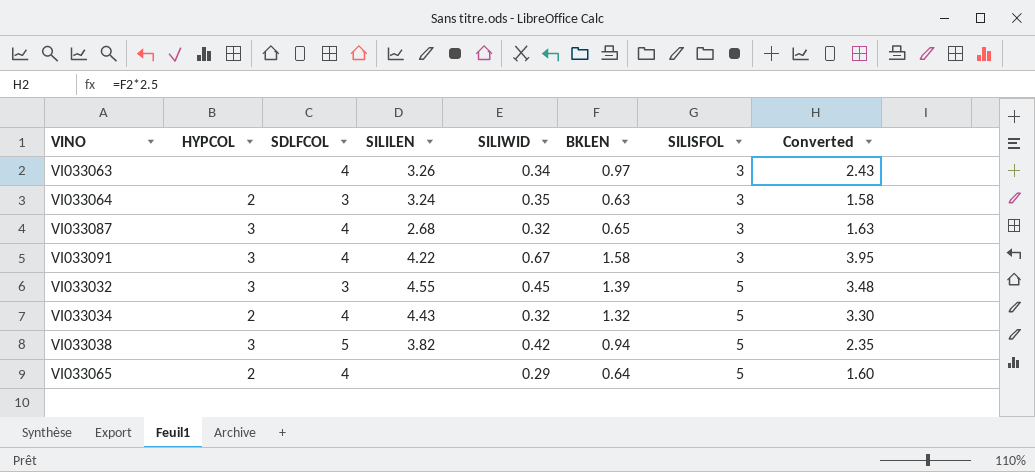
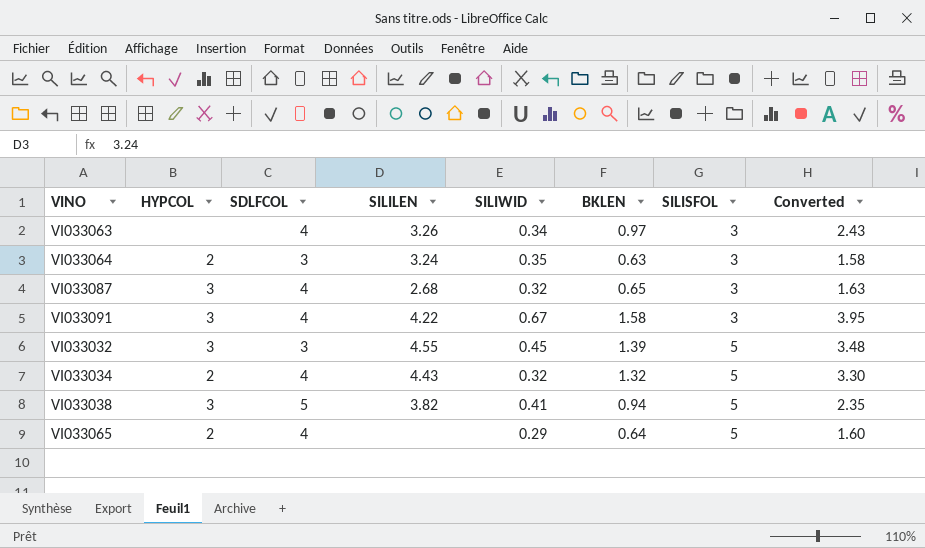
VI033038 | SILIWID: 0.42 -> 0.41

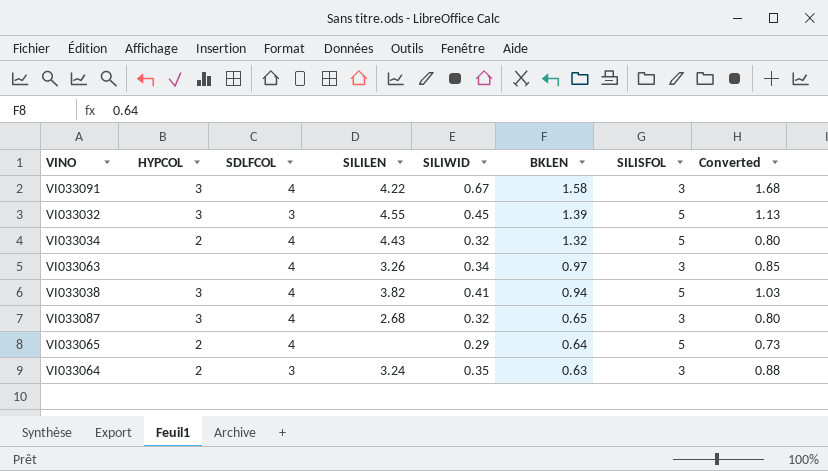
row order: SILISFOL ascending -> BKLEN descending
column Converted | formula: [BKLEN] * 2.5 -> [SILIWID] * 2.5
VI033038 | SDLFCOL: 5 -> 4

